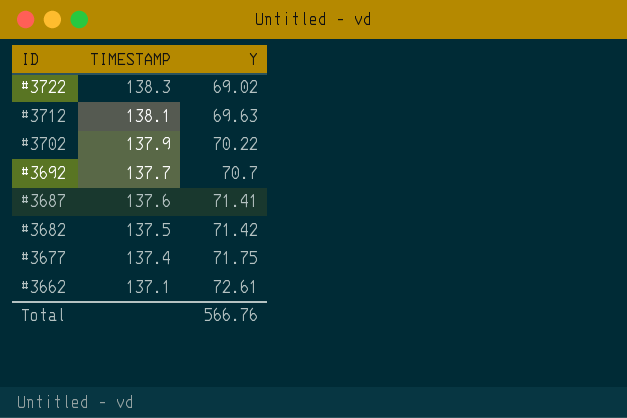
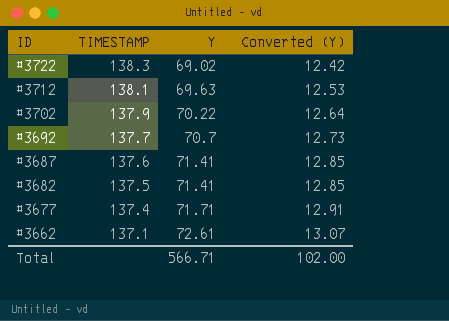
column Converted (Y) | formula: none -> [Y] * 0.18
#3682 | Y: 71.42 -> 71.41
#3677 | Y: 71.75 -> 71.71
Total | Y: 566.76 -> 566.71

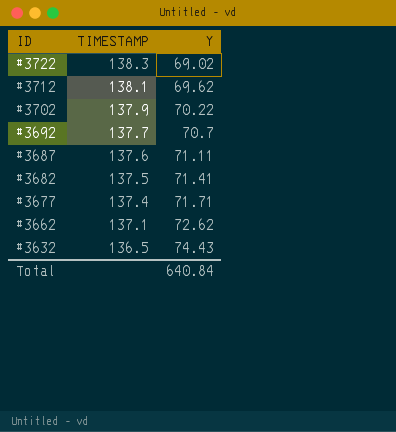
column Converted (Y) | formula: [Y] * 0.18 -> none
#3712 | Y: 69.63 -> 69.62
#3687 | Y: 71.41 -> 71.11
#3662 | Y: 72.61 -> 72.62
row #3632: none -> 136.5 | 74.43
Total | Y: 566.71 -> 640.84

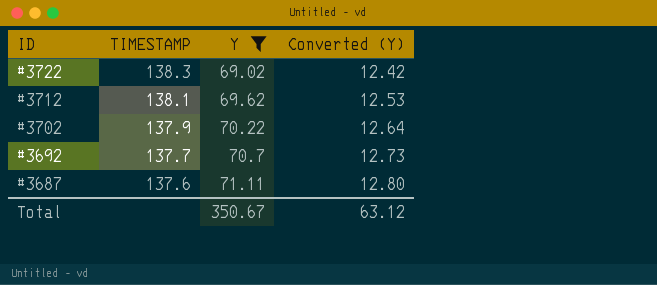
filter: none -> Y <= 71.11
column Converted (Y) | formula: none -> [Y] * 0.18
Total | Y: 640.84 -> 350.67

